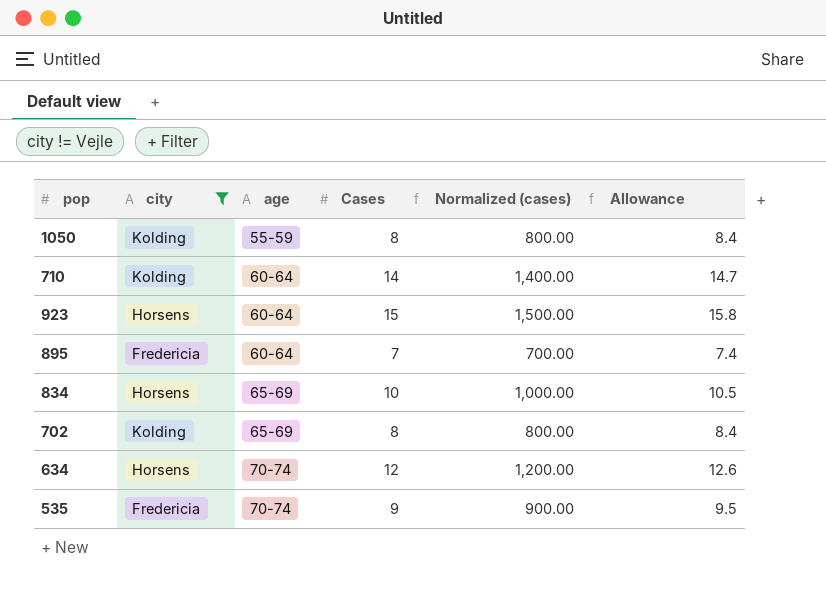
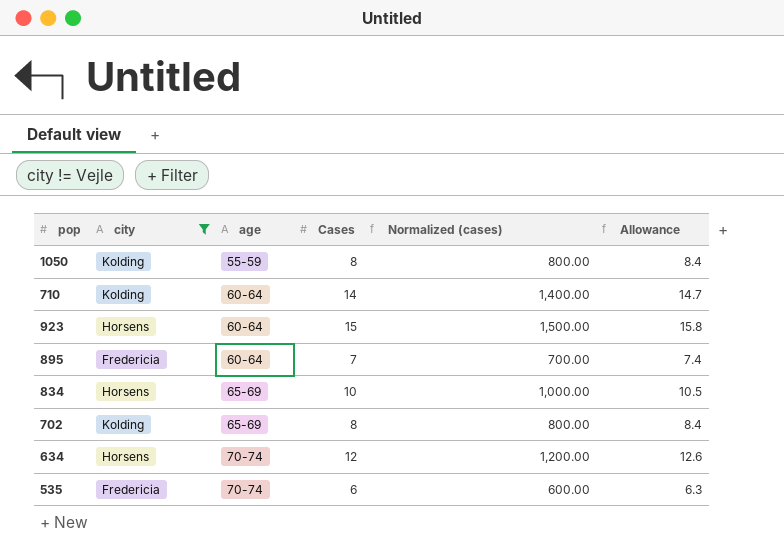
535 | Cases: 9 -> 6
535 | Normalized (cases): 900.00 -> 600.00
535 | Allowance: 9.5 -> 6.3

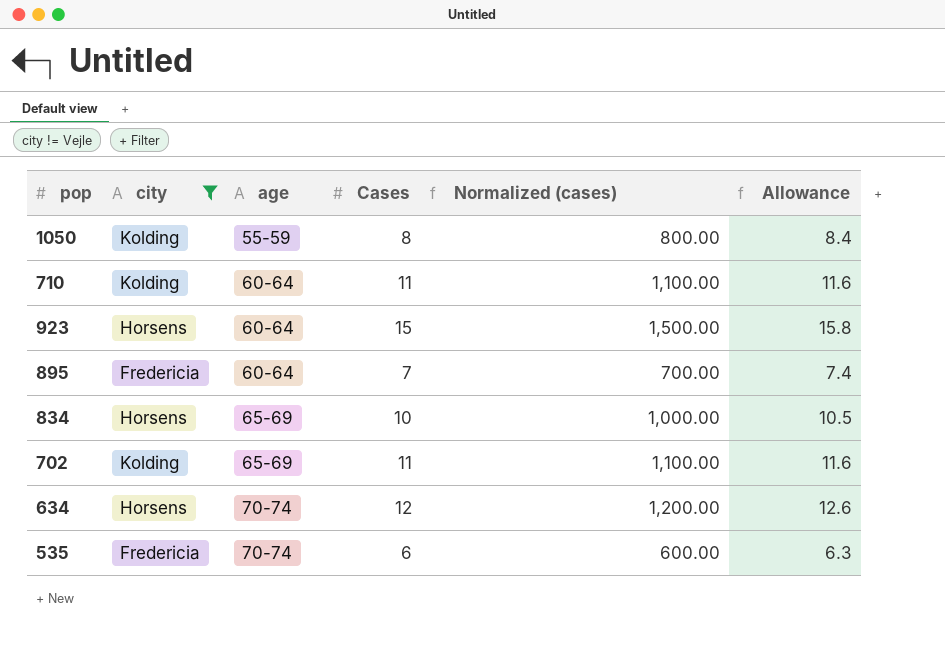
710 | Cases: 14 -> 11
710 | Normalized (cases): 1,400.00 -> 1,100.00
710 | Allowance: 14.7 -> 11.6
702 | Cases: 8 -> 11
702 | Normalized (cases): 800.00 -> 1,100.00
702 | Allowance: 8.4 -> 11.6

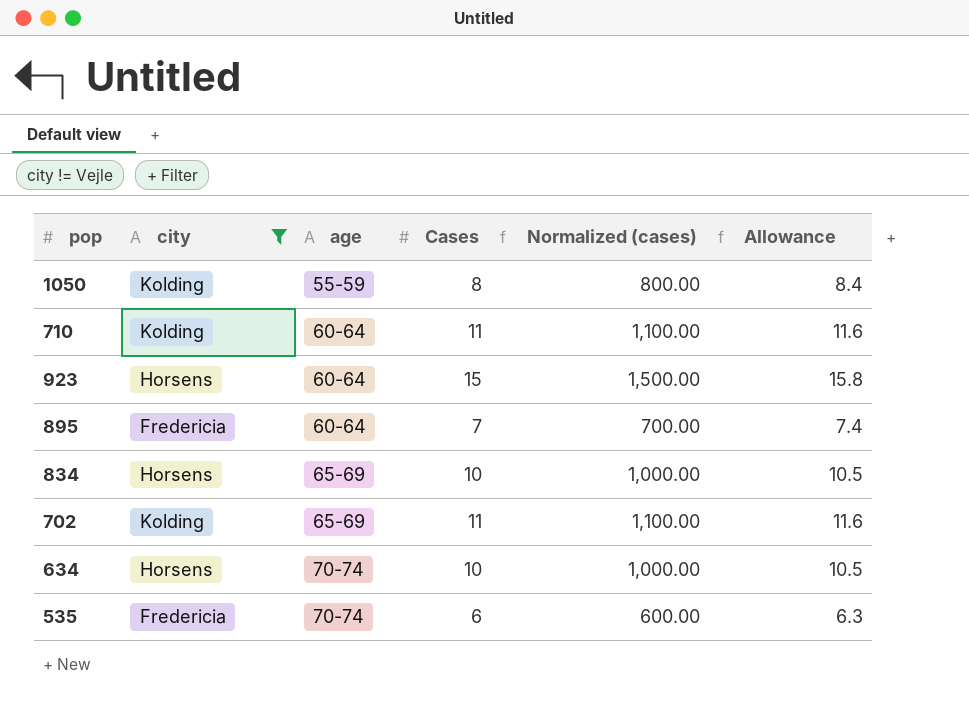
634 | Cases: 12 -> 10
634 | Normalized (cases): 1,200.00 -> 1,000.00
634 | Allowance: 12.6 -> 10.5

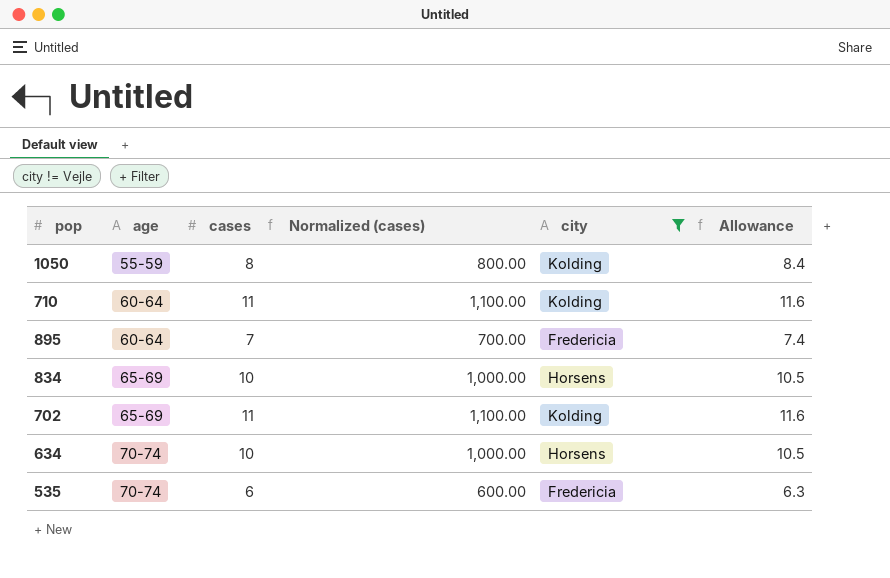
column name: Cases -> cases
column city | position: 2 -> 5
row 923: Horsens | 60-64 | 15 | 1,500.00 | 15.8 -> none

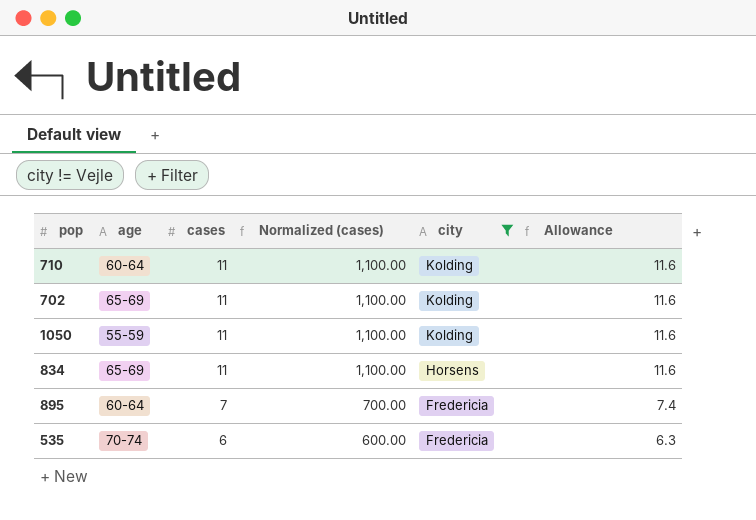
row order: age ascending -> cases descending
row 634: 70-74 | 10 | 1,000.00 | Horsens | 10.5 -> none
1050 | cases: 8 -> 11
1050 | Normalized (cases): 800.00 -> 1,100.00
1050 | Allowance: 8.4 -> 11.6
834 | cases: 10 -> 11
834 | Normalized (cases): 1,000.00 -> 1,100.00
834 | Allowance: 10.5 -> 11.6

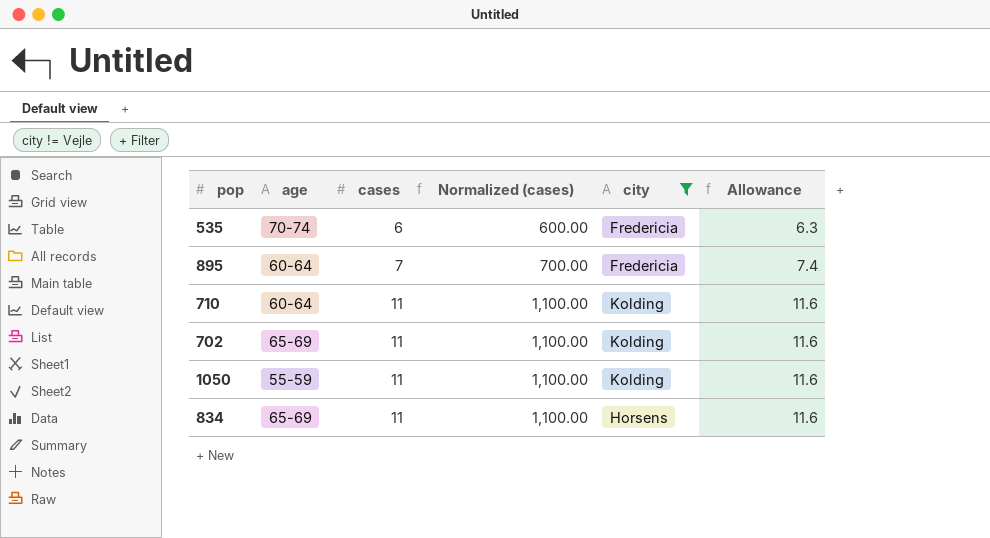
row order: cases descending -> cases ascending

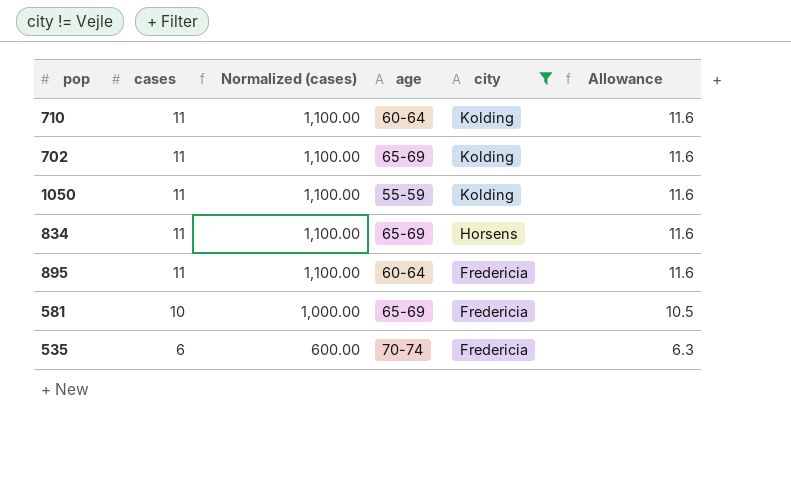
row order: cases ascending -> cases descending
column age | position: 2 -> 4
895 | cases: 7 -> 11
895 | Normalized (cases): 700.00 -> 1,100.00
895 | Allowance: 7.4 -> 11.6
row 581: none -> 10 | 1,000.00 | 65-69 | Fredericia | 10.5

